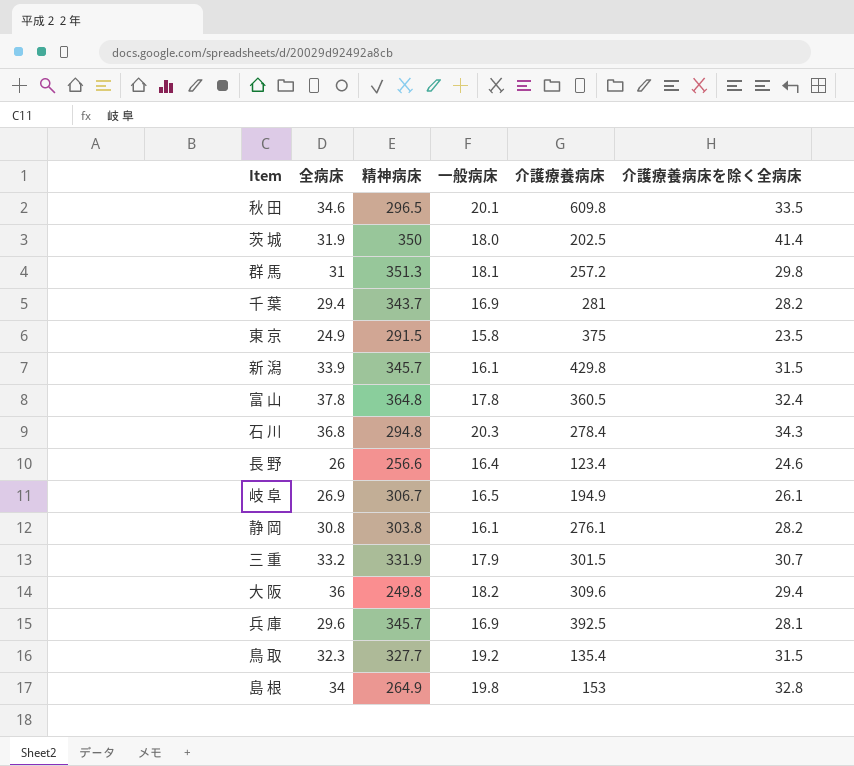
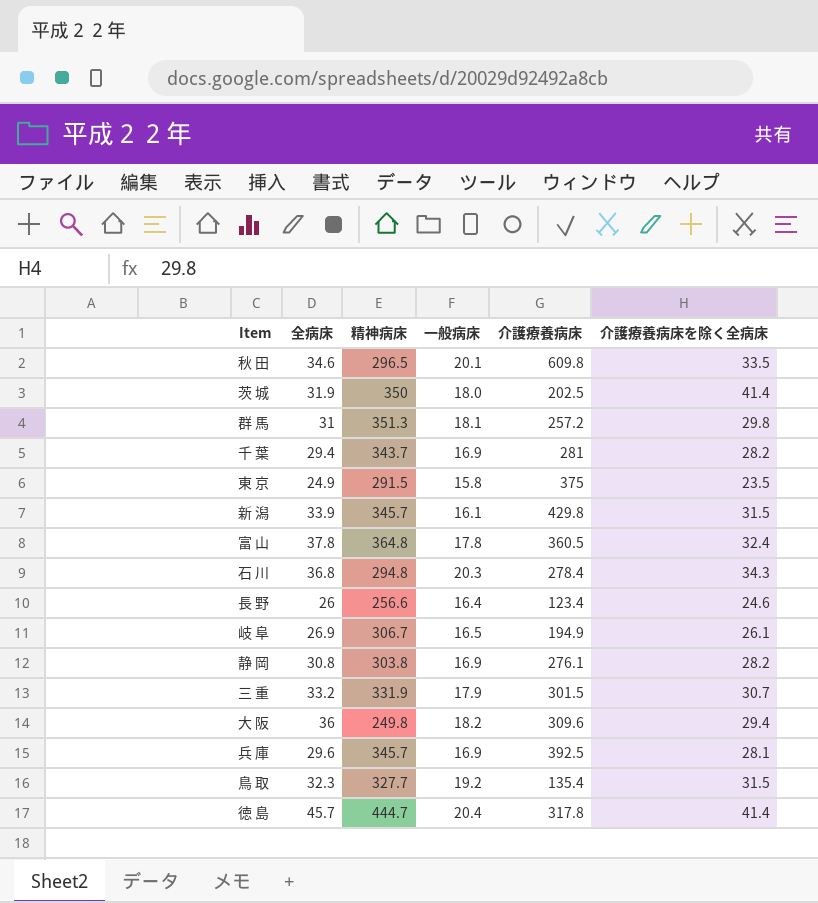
row 島 根: 34 | 264.9 | 19.8 | 153 | 32.8 -> none
静 岡 | 一般病床: 16.1 -> 16.9
row 徳 島: none -> 45.7 | 444.7 | 20.4 | 317.8 | 41.4

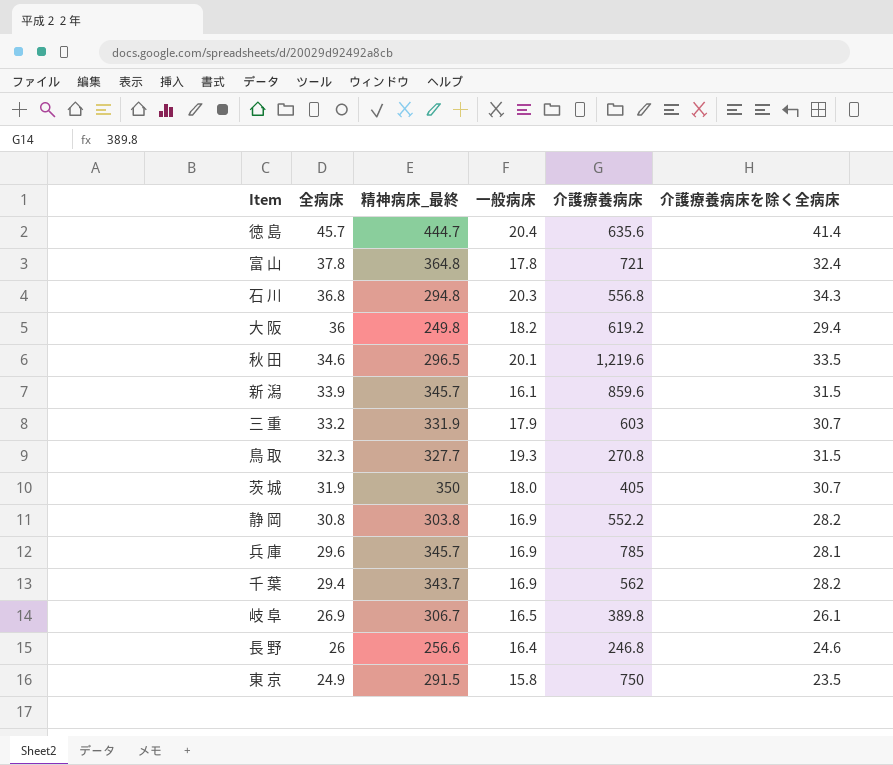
row order: none -> 全病床 descending
column name: 精神病床 -> 精神病床_最終
row 群 馬: 31 | 351.3 | 18.1 | 257.2 | 29.8 -> none
徳 島 | 介護療養病床: 317.8 -> 635.6
富 山 | 介護療養病床: 360.5 -> 721
石 川 | 介護療養病床: 278.4 -> 556.8
大 阪 | 介護療養病床: 309.6 -> 619.2
秋 田 | 介護療養病床: 609.8 -> 1,219.6
新 潟 | 介護療養病床: 429.8 -> 859.6
三 重 | 介護療養病床: 301.5 -> 603
鳥 取 | 一般病床: 19.2 -> 19.3
鳥 取 | 介護療養病床: 135.4 -> 270.8
茨 城 | 介護療養病床: 202.5 -> 405
茨 城 | 介護療養病床を除く全病床: 41.4 -> 30.7
静 岡 | 介護療養病床: 276.1 -> 552.2
兵 庫 | 介護療養病床: 392.5 -> 785
千 葉 | 介護療養病床: 281 -> 562
岐 阜 | 介護療養病床: 194.9 -> 389.8
長 野 | 介護療養病床: 123.4 -> 246.8
東 京 | 介護療養病床: 375 -> 750

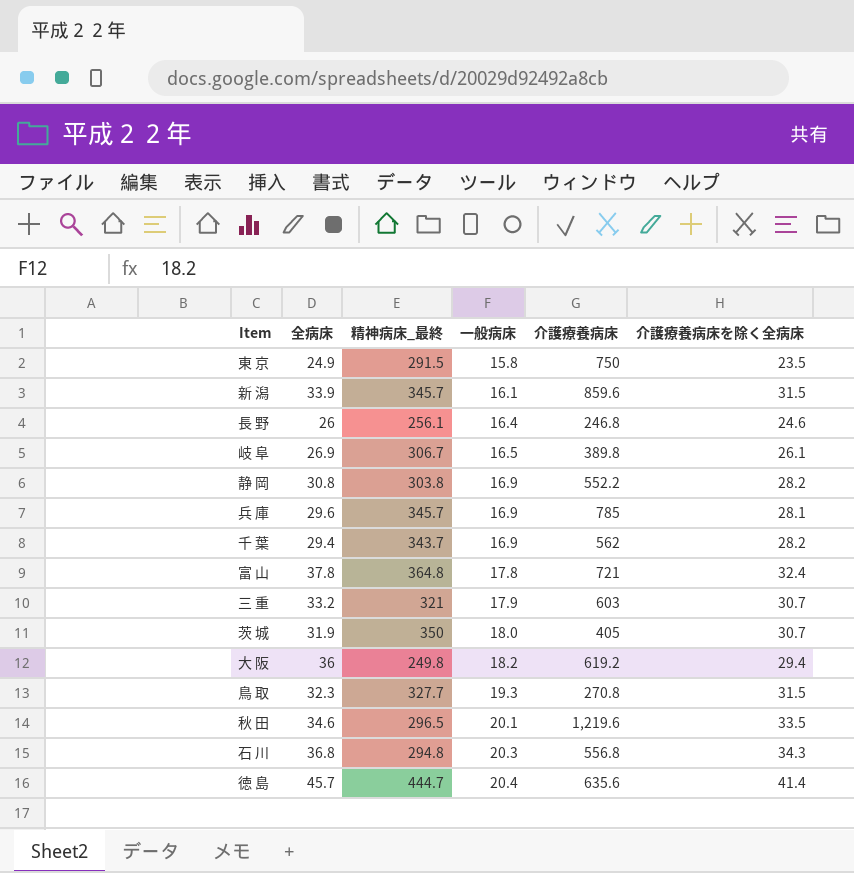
row order: 全病床 descending -> 一般病床 ascending
長 野 | 精神病床_最終: 256.6 -> 256.1
三 重 | 精神病床_最終: 331.9 -> 321

